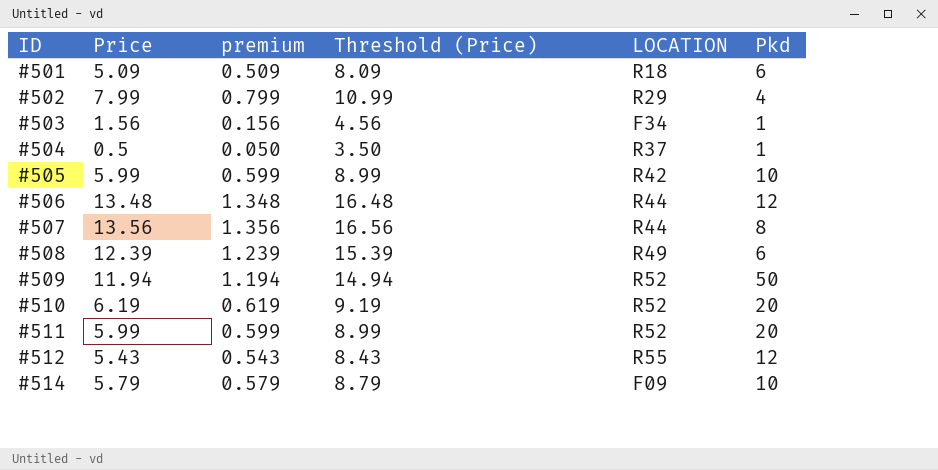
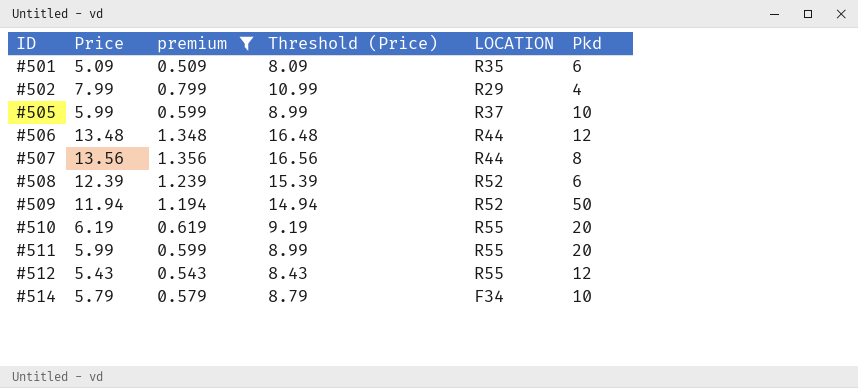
filter: none -> premium >= 0.509
#501 | LOCATION: R18 -> R35
#505 | LOCATION: R42 -> R37
#508 | LOCATION: R49 -> R52
#510 | LOCATION: R52 -> R55
#511 | LOCATION: R52 -> R55
#514 | LOCATION: F09 -> F34

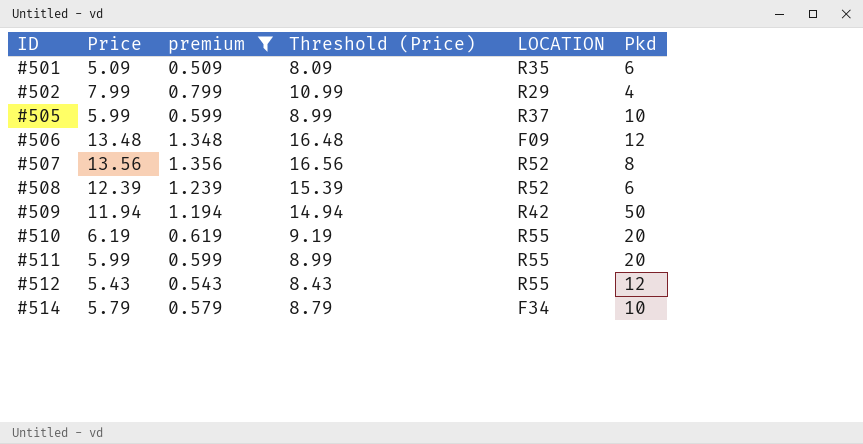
#506 | LOCATION: R44 -> F09
#507 | LOCATION: R44 -> R52
#509 | LOCATION: R52 -> R42

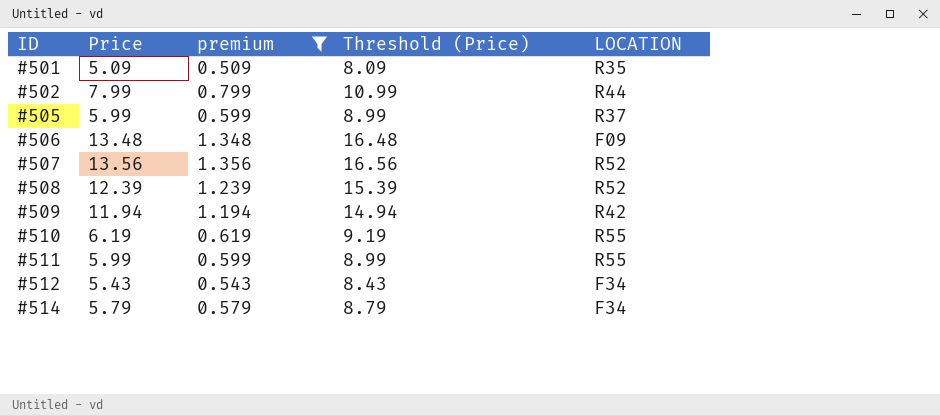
column Pkd | position: 6 -> none
#502 | LOCATION: R29 -> R44
#512 | LOCATION: R55 -> F34

